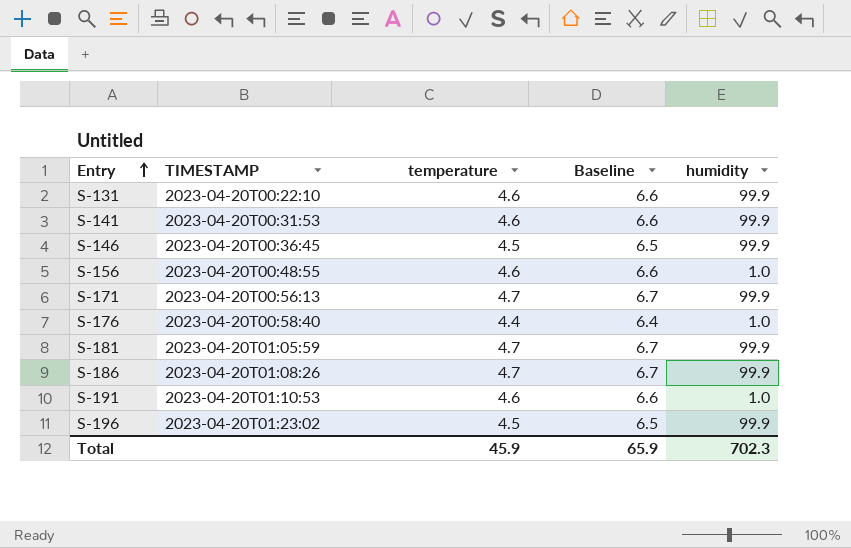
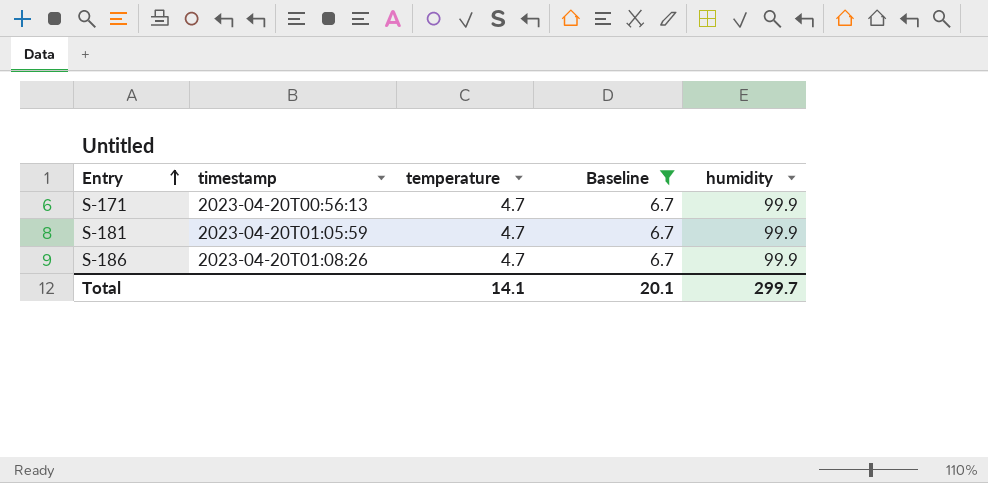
filter: none -> Baseline = 6.7
column name: TIMESTAMP -> timestamp
Total | temperature: 45.9 -> 14.1
Total | Baseline: 65.9 -> 20.1
Total | humidity: 702.3 -> 299.7

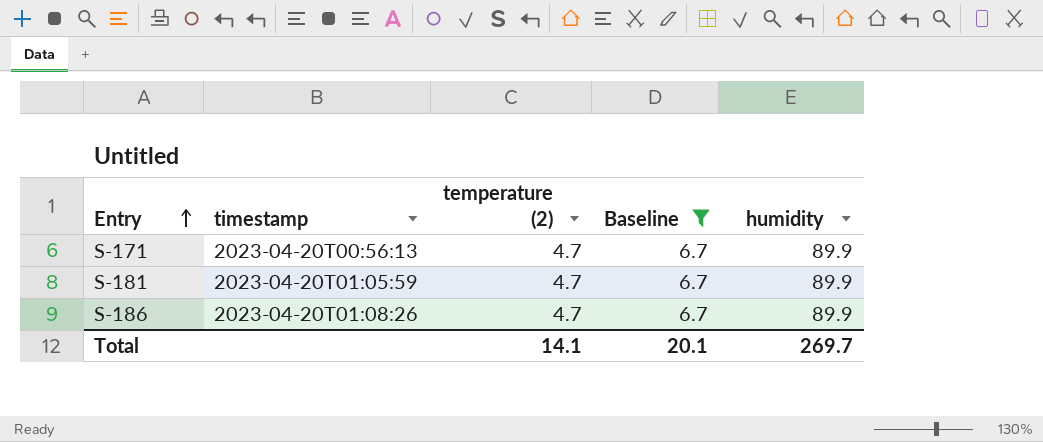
column name: temperature -> temperature (2)
S-171 | humidity: 99.9 -> 89.9
S-181 | humidity: 99.9 -> 89.9
S-186 | humidity: 99.9 -> 89.9
Total | humidity: 299.7 -> 269.7

